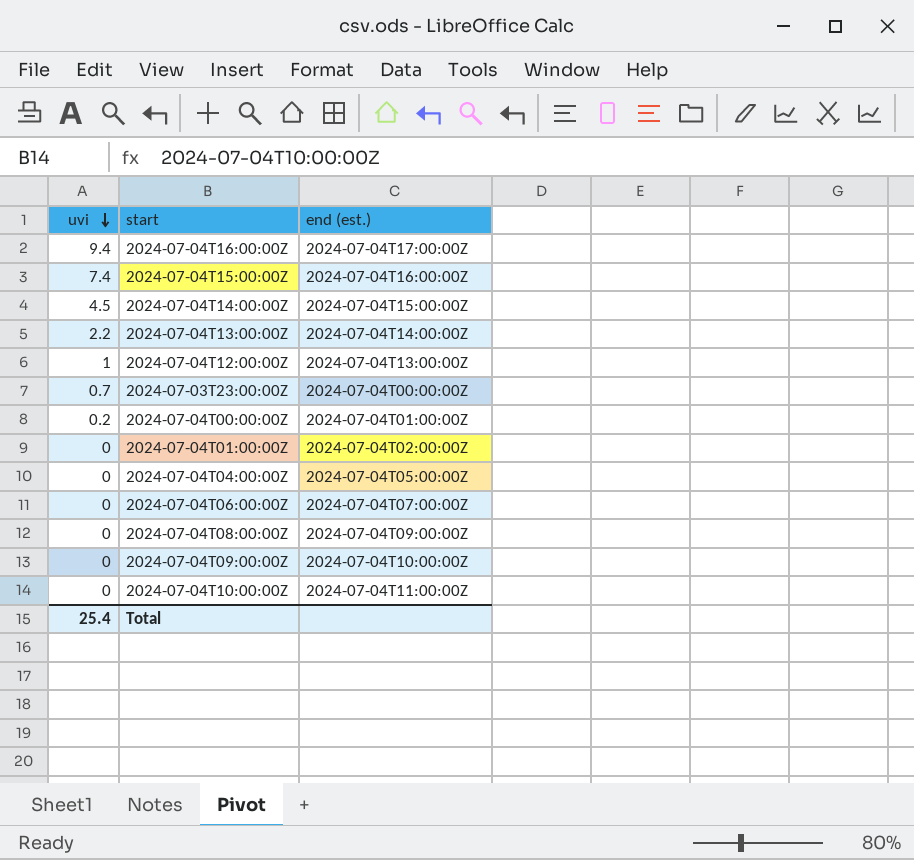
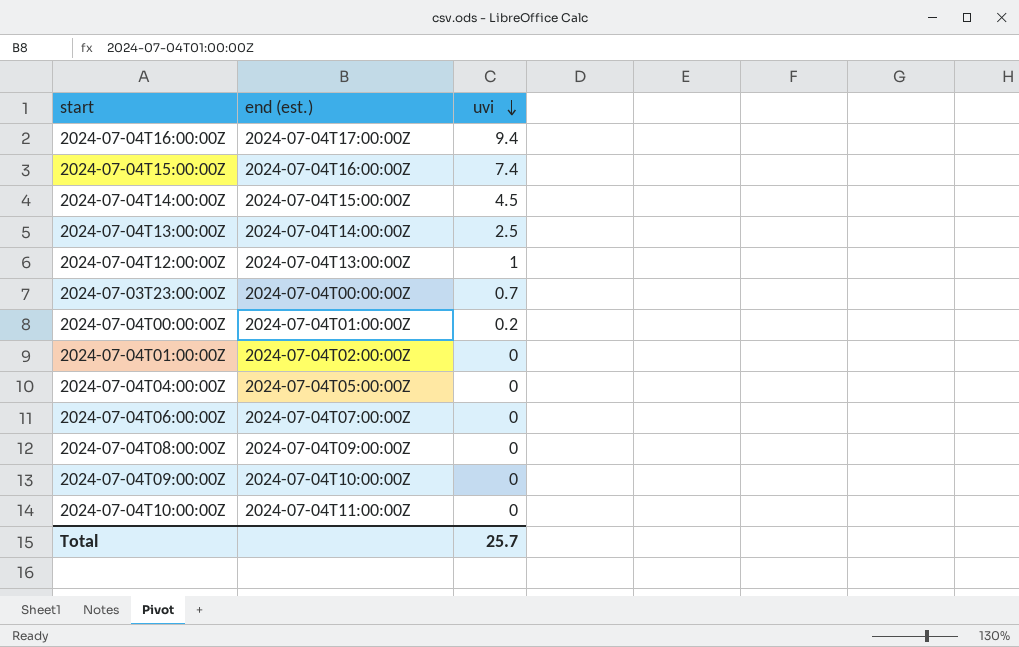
column uvi | position: 1 -> 3
2024-07-04T13:00:00Z | uvi: 2.2 -> 2.5
Total | uvi: 25.4 -> 25.7

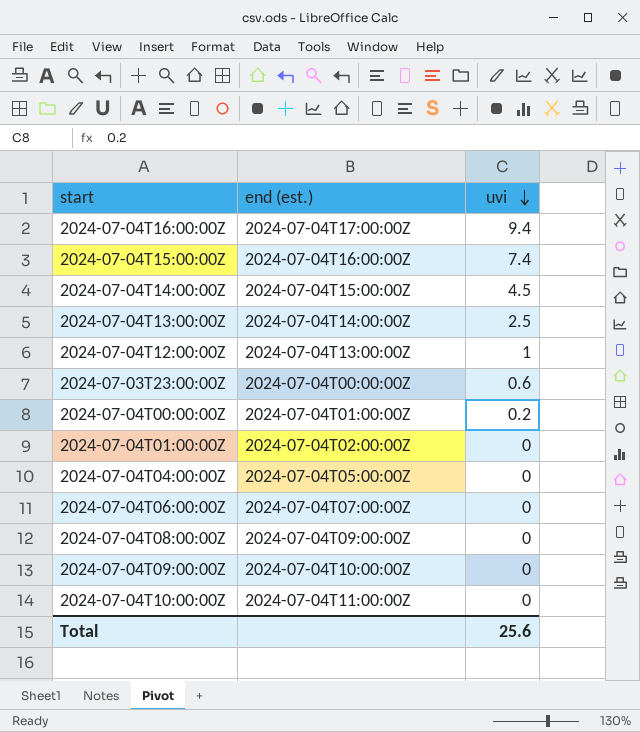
2024-07-03T23:00:00Z | uvi: 0.7 -> 0.6
Total | uvi: 25.7 -> 25.6

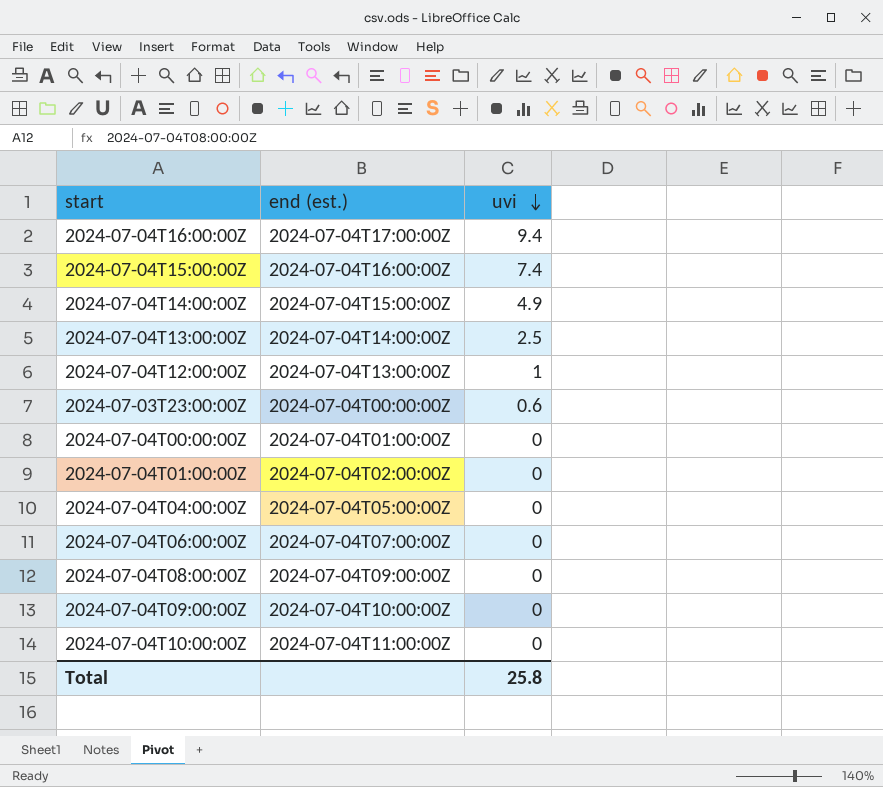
2024-07-04T14:00:00Z | uvi: 4.5 -> 4.9
2024-07-04T00:00:00Z | uvi: 0.2 -> 0
Total | uvi: 25.6 -> 25.8

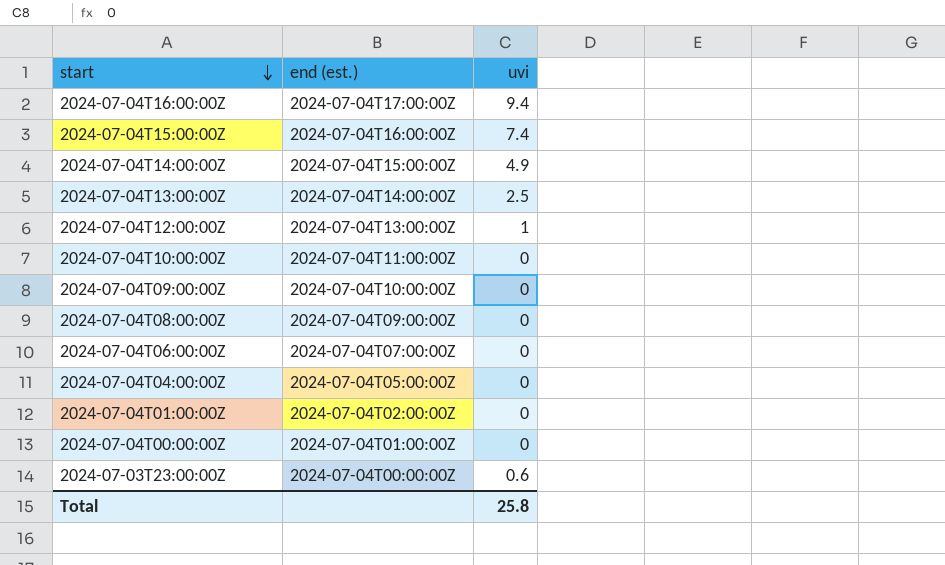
row order: uvi descending -> start descending

